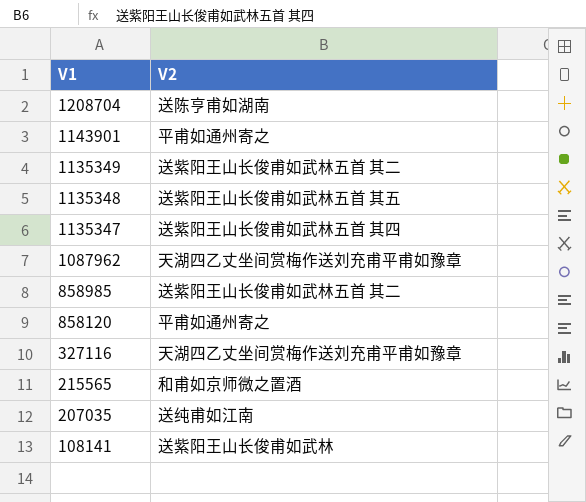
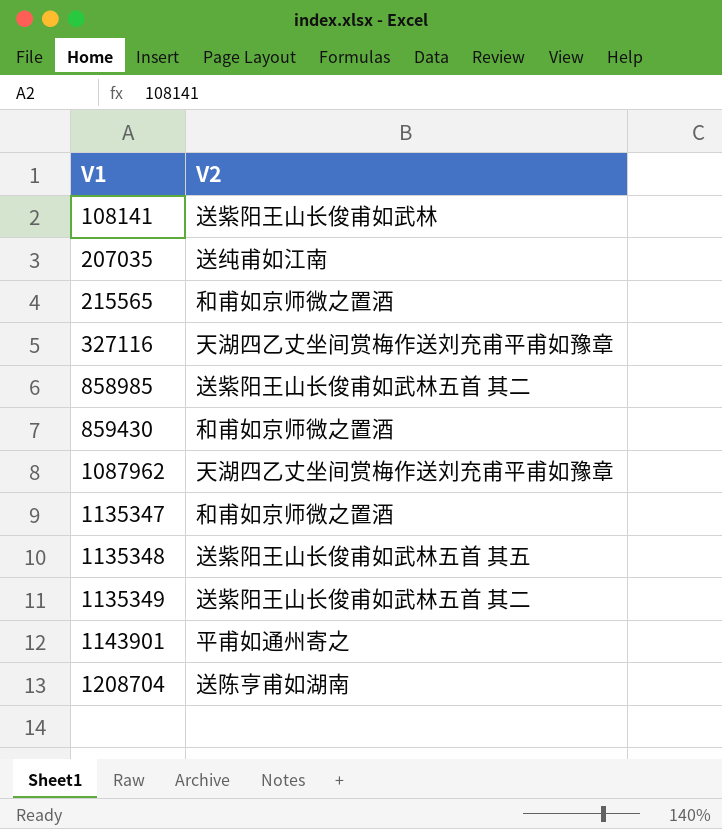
row order: V1 descending -> V1 ascending
row 858120: 平甫如通州寄之 -> none
row 859430: none -> 和甫如京师微之置酒
1135347 | V2: 送紫阳王山长俊甫如武林五首 其四 -> 和甫如京师微之置酒

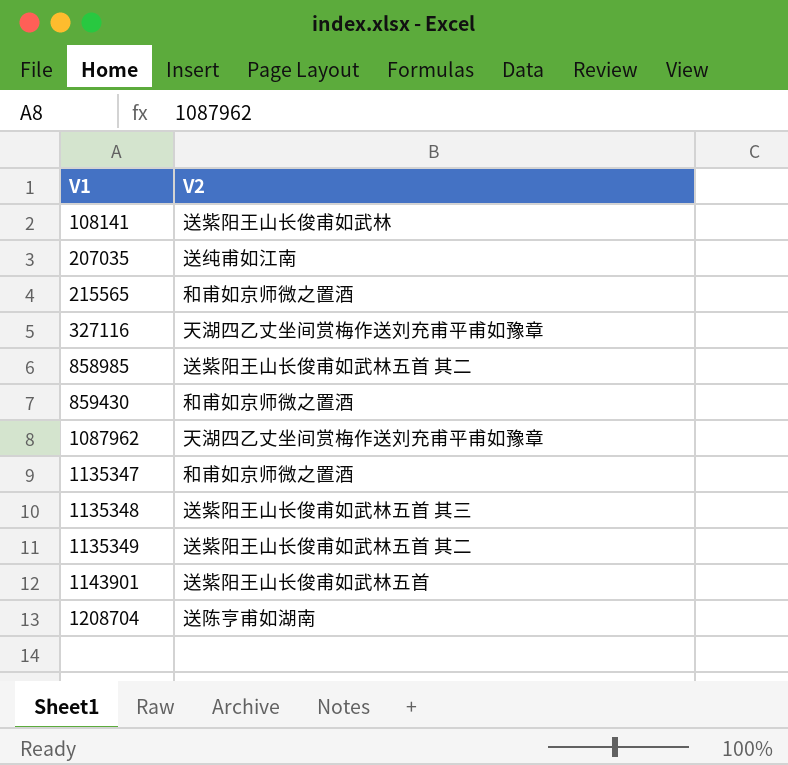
1135348 | V2: 送紫阳王山长俊甫如武林五首 其五 -> 送紫阳王山长俊甫如武林五首 其三
1143901 | V2: 平甫如通州寄之 -> 送紫阳王山长俊甫如武林五首

